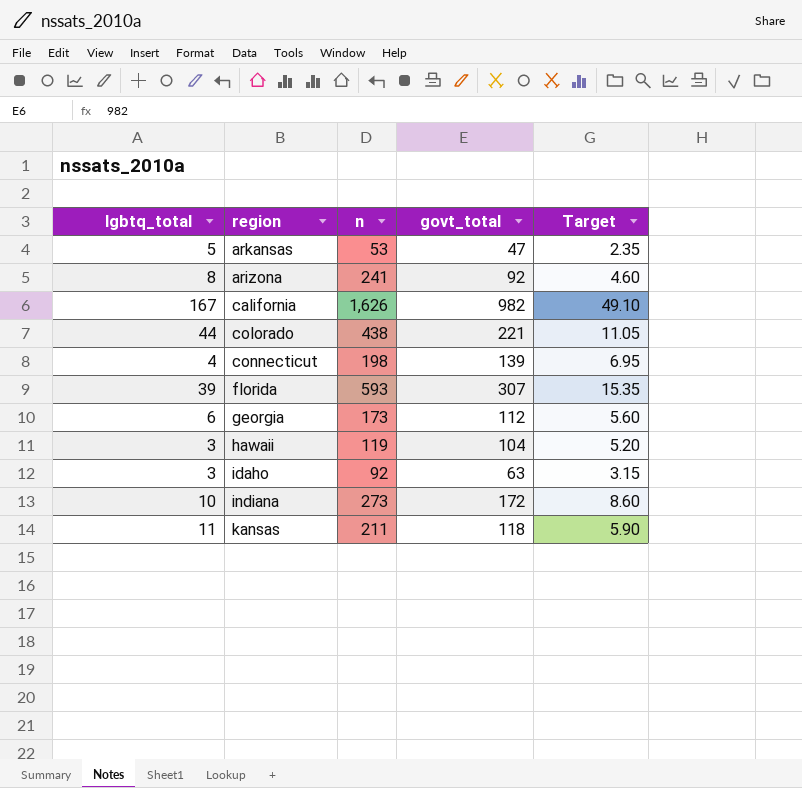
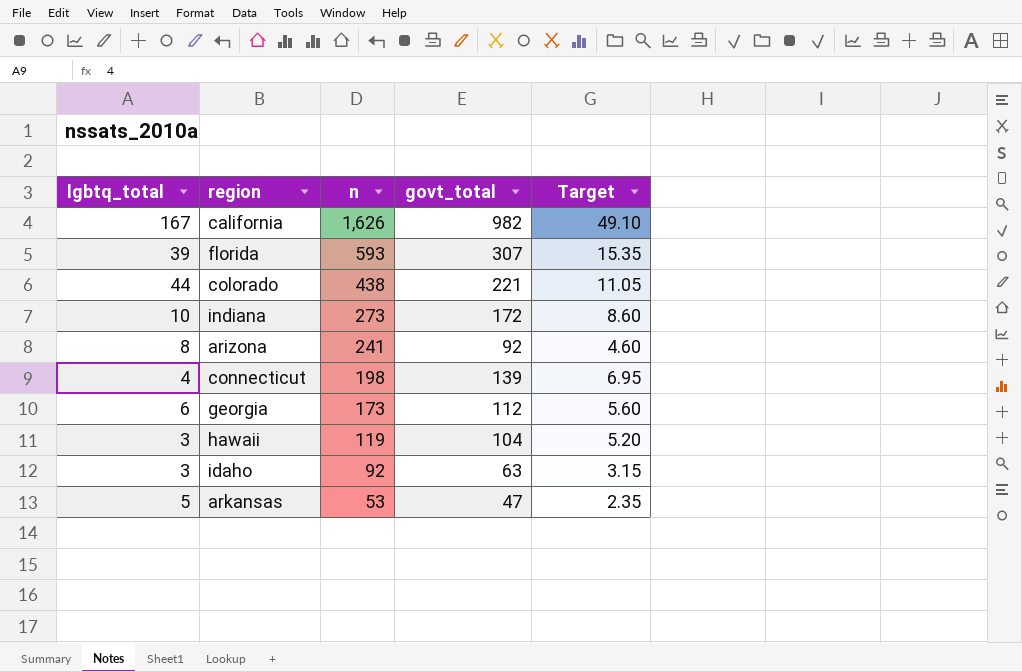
row order: none -> n descending
row kansas: 11 | 211 | 118 | 5.90 -> none

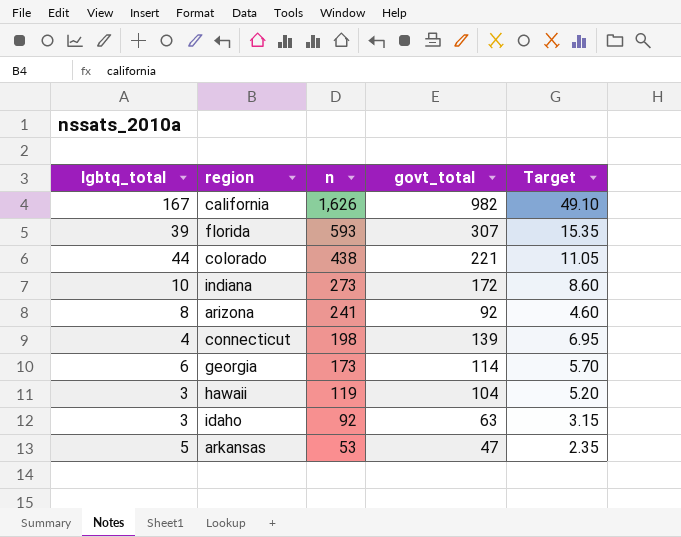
georgia | govt_total: 112 -> 114
georgia | Target: 5.60 -> 5.70

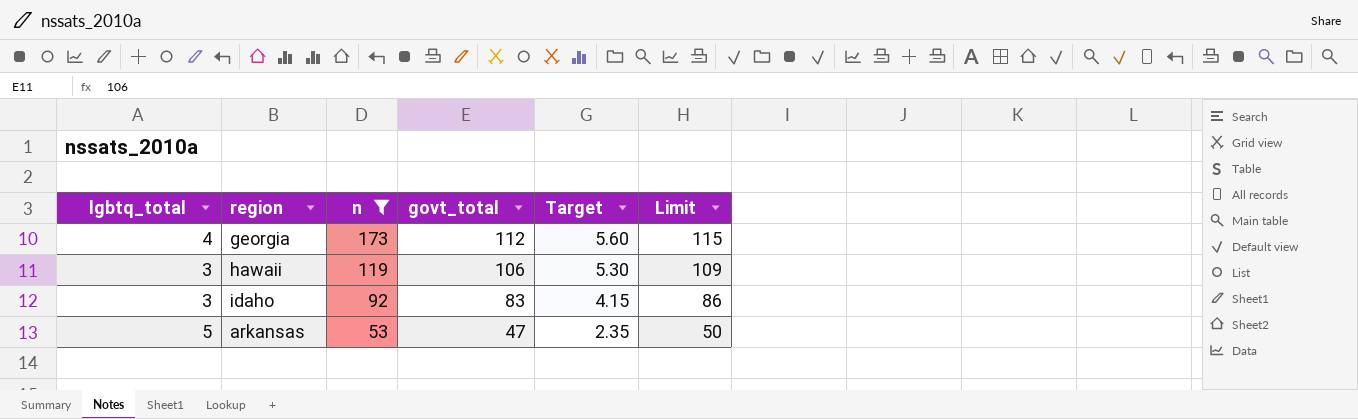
filter: none -> n <= 173
column Limit | formula: none -> [govt_total] + 3
georgia | lgbtq_total: 6 -> 4
georgia | govt_total: 114 -> 112
georgia | Target: 5.70 -> 5.60
hawaii | govt_total: 104 -> 106
hawaii | Target: 5.20 -> 5.30
idaho | govt_total: 63 -> 83
idaho | Target: 3.15 -> 4.15

